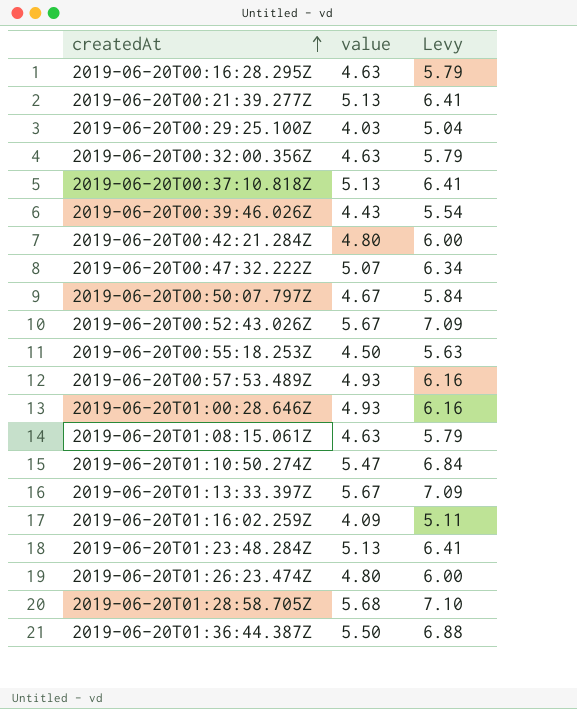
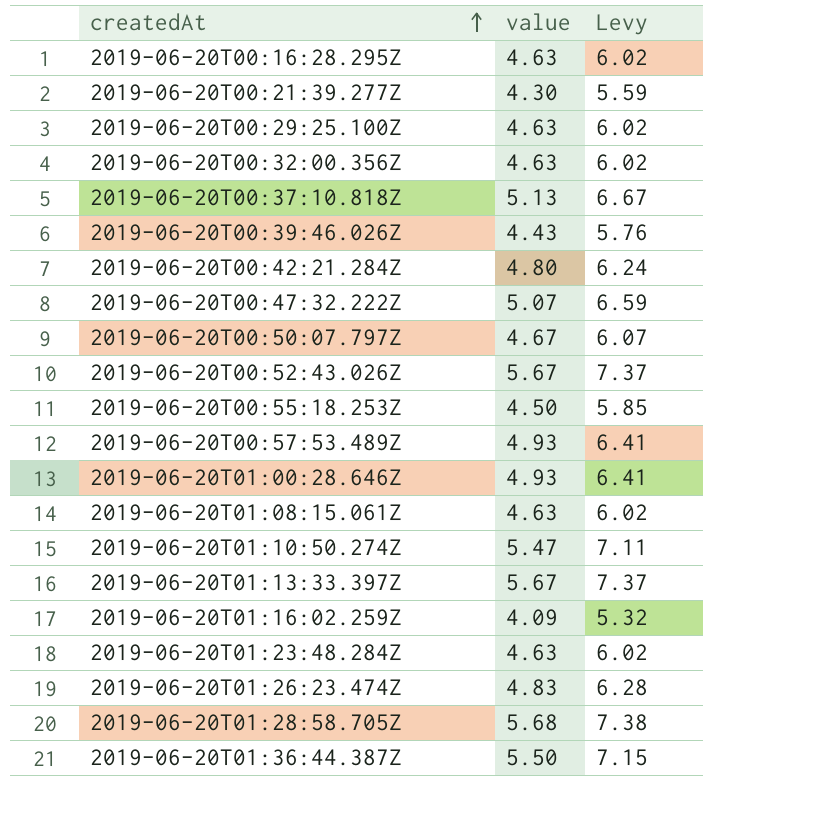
column Levy | formula: [value] * 1.25 -> [value] * 1.3
2019-06-20T00:21:39.277Z | value: 5.13 -> 4.30
2019-06-20T00:29:25.100Z | value: 4.03 -> 4.63
2019-06-20T01:23:48.284Z | value: 5.13 -> 4.63
2019-06-20T01:26:23.474Z | value: 4.80 -> 4.83

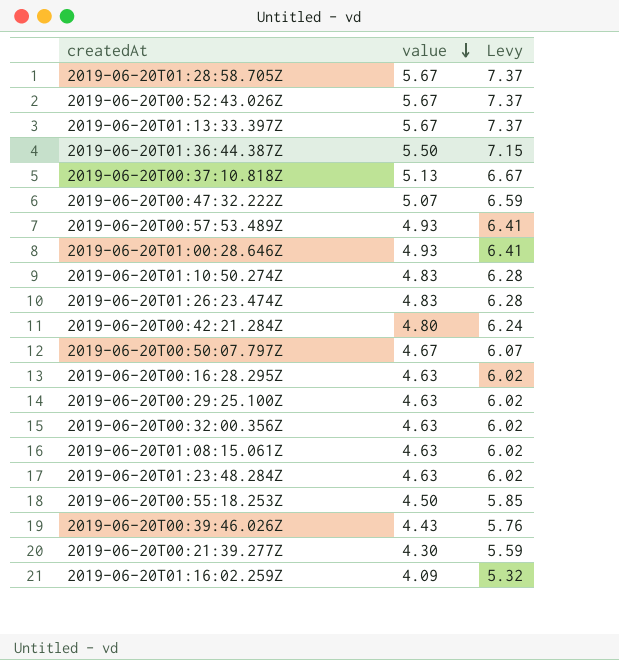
row order: createdAt ascending -> value descending
2019-06-20T01:28:58.705Z | value: 5.68 -> 5.67
2019-06-20T01:28:58.705Z | Levy: 7.38 -> 7.37
2019-06-20T01:10:50.274Z | value: 5.47 -> 4.83
2019-06-20T01:10:50.274Z | Levy: 7.11 -> 6.28

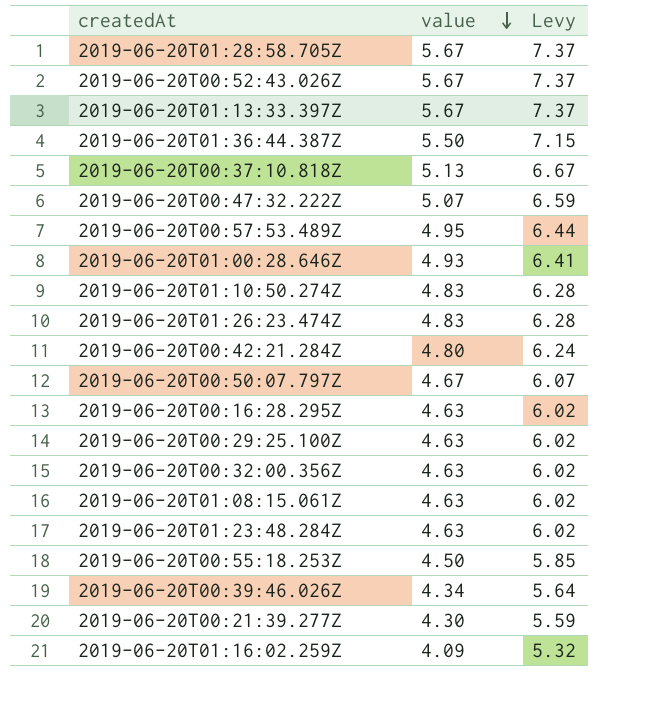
2019-06-20T00:57:53.489Z | value: 4.93 -> 4.95
2019-06-20T00:57:53.489Z | Levy: 6.41 -> 6.44
2019-06-20T00:39:46.026Z | value: 4.43 -> 4.34
2019-06-20T00:39:46.026Z | Levy: 5.76 -> 5.64

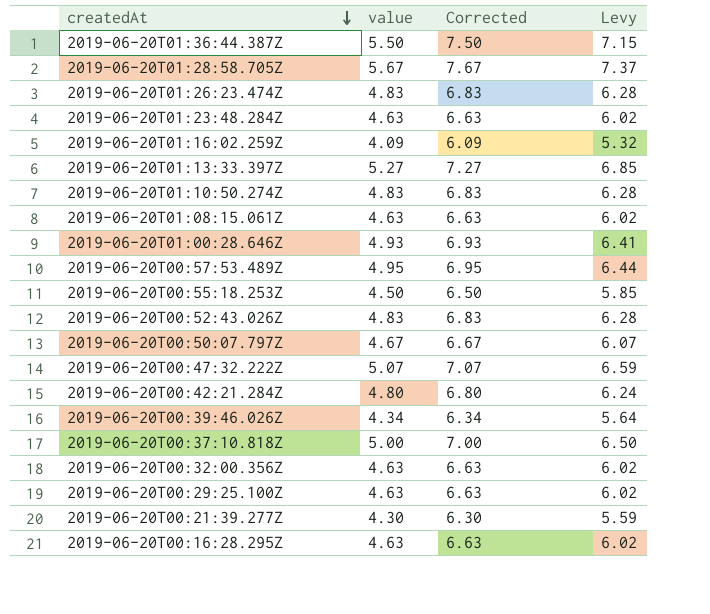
row order: value descending -> createdAt descending
column Corrected | formula: none -> [value] + 2
2019-06-20T01:13:33.397Z | value: 5.67 -> 5.27
2019-06-20T01:13:33.397Z | Levy: 7.37 -> 6.85
2019-06-20T00:52:43.026Z | value: 5.67 -> 4.83
2019-06-20T00:52:43.026Z | Levy: 7.37 -> 6.28
2019-06-20T00:37:10.818Z | value: 5.13 -> 5.00
2019-06-20T00:37:10.818Z | Levy: 6.67 -> 6.50

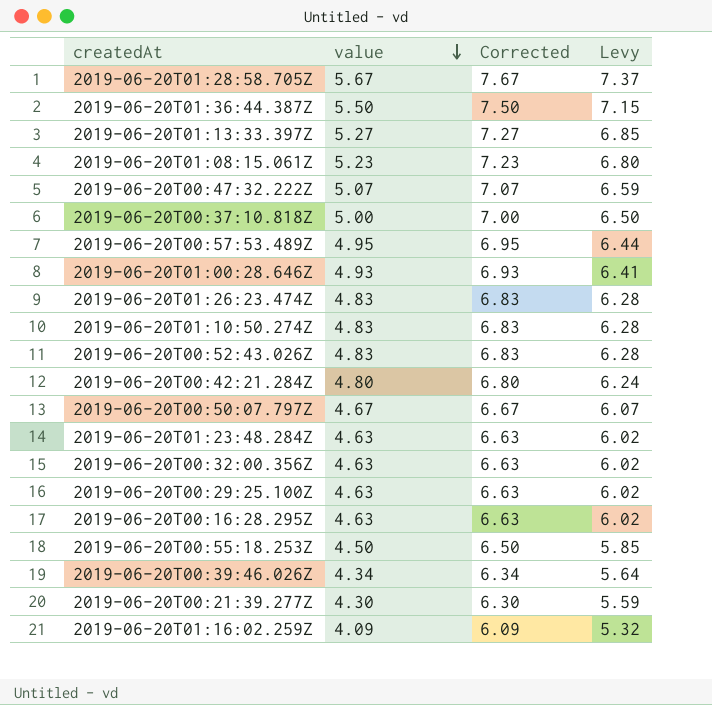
row order: createdAt descending -> value descending
2019-06-20T01:08:15.061Z | value: 4.63 -> 5.23
2019-06-20T01:08:15.061Z | Corrected: 6.63 -> 7.23
2019-06-20T01:08:15.061Z | Levy: 6.02 -> 6.80

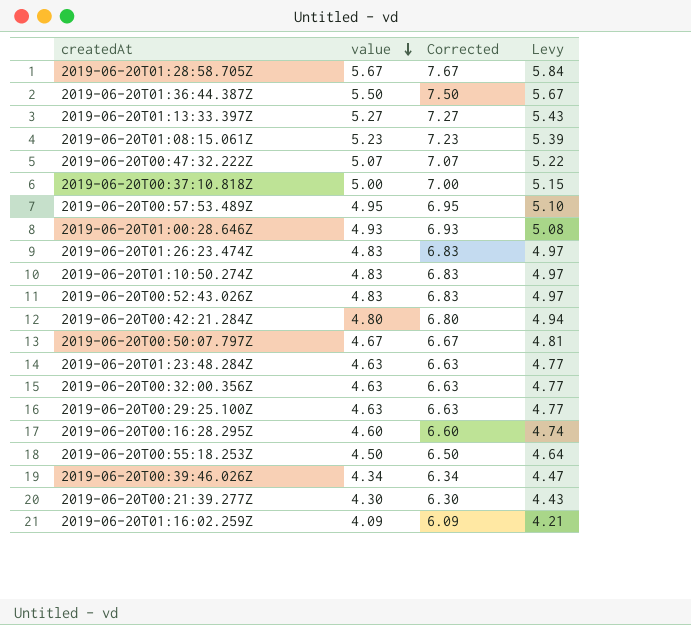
column Levy | formula: [value] * 1.3 -> [value] * 1.03
2019-06-20T00:16:28.295Z | value: 4.63 -> 4.60
2019-06-20T00:16:28.295Z | Corrected: 6.63 -> 6.60

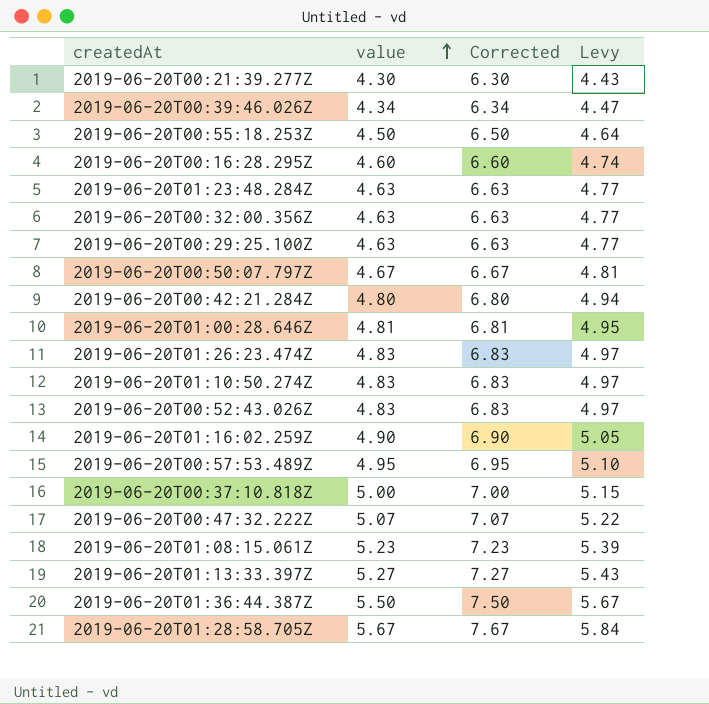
row order: value descending -> value ascending
2019-06-20T01:00:28.646Z | value: 4.93 -> 4.81
2019-06-20T01:00:28.646Z | Corrected: 6.93 -> 6.81
2019-06-20T01:00:28.646Z | Levy: 5.08 -> 4.95
2019-06-20T01:16:02.259Z | value: 4.09 -> 4.90
2019-06-20T01:16:02.259Z | Corrected: 6.09 -> 6.90
2019-06-20T01:16:02.259Z | Levy: 4.21 -> 5.05

